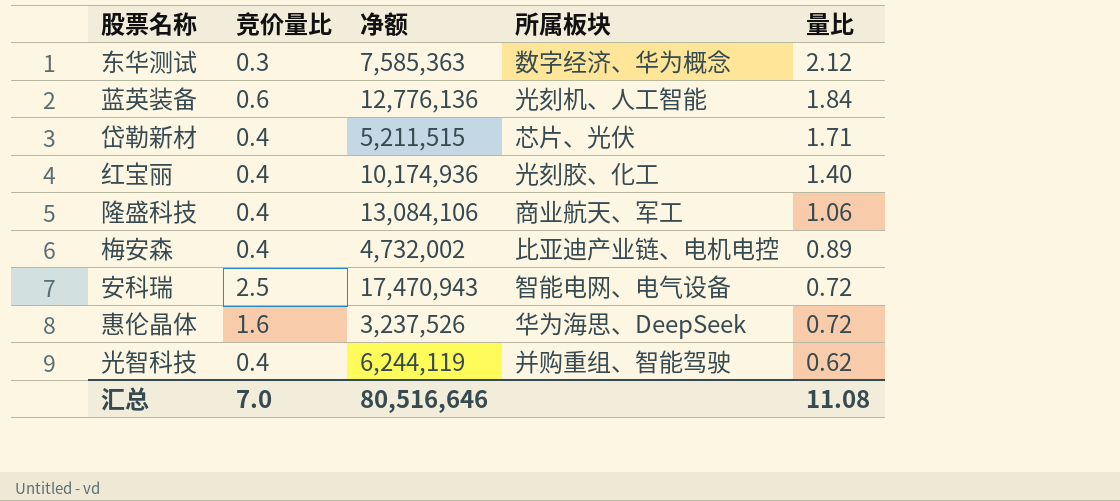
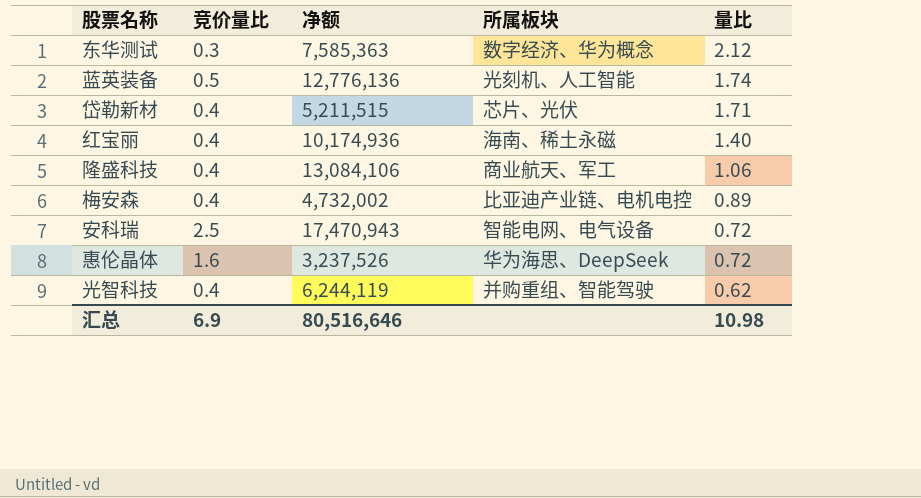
蓝英装备 | 竞价量比: 0.6 -> 0.5
蓝英装备 | 量比: 1.84 -> 1.74
红宝丽 | 所属板块: 光刻胶、化工 -> 海南、稀土永磁
汇总 | 竞价量比: 7.0 -> 6.9
汇总 | 量比: 11.08 -> 10.98

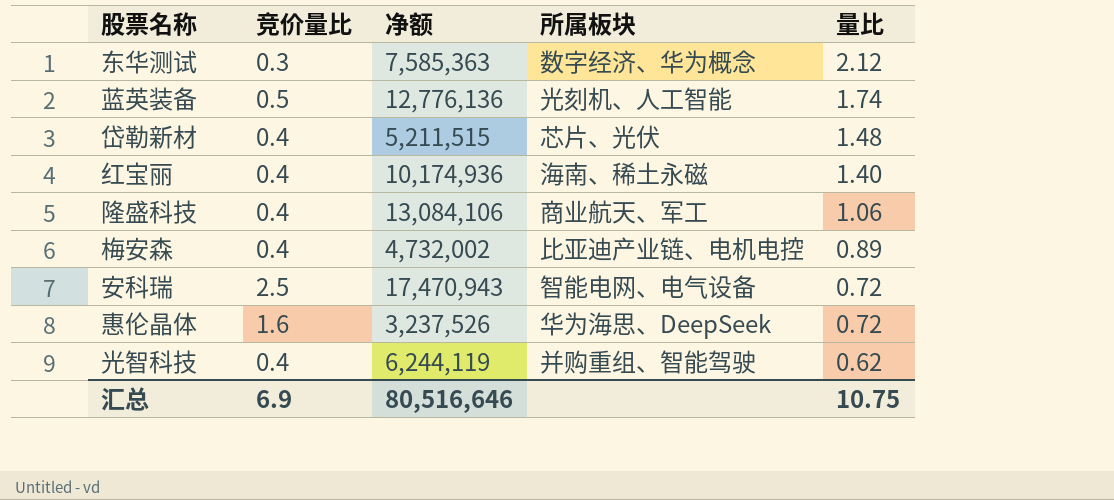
岱勒新材 | 量比: 1.71 -> 1.48
汇总 | 量比: 10.98 -> 10.75

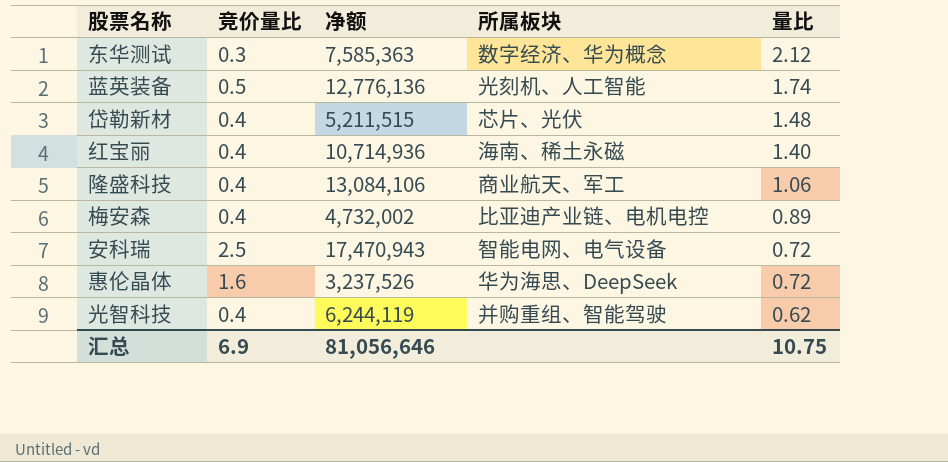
红宝丽 | 净额: 10,174,936 -> 10,714,936
汇总 | 净额: 80,516,646 -> 81,056,646

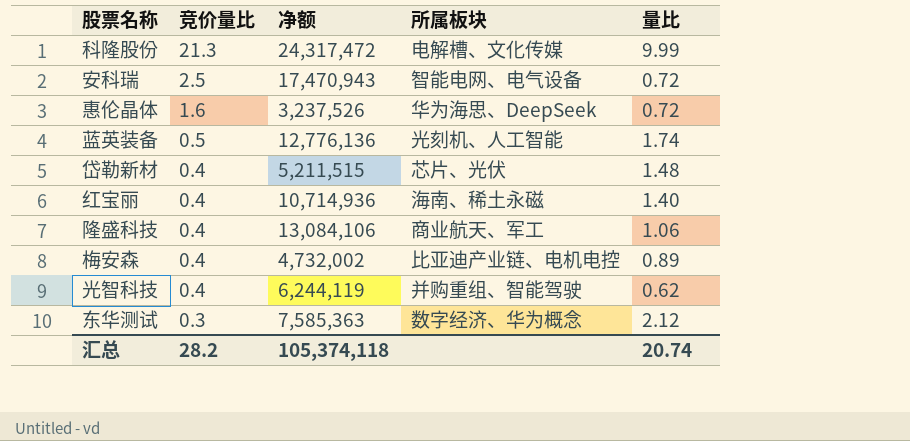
row order: 量比 descending -> 竞价量比 descending
row 科隆股份: none -> 21.3 | 24,317,472 | 电解槽、文化传媒 | 9.99
汇总 | 竞价量比: 6.9 -> 28.2
汇总 | 净额: 81,056,646 -> 105,374,118
汇总 | 量比: 10.75 -> 20.74

